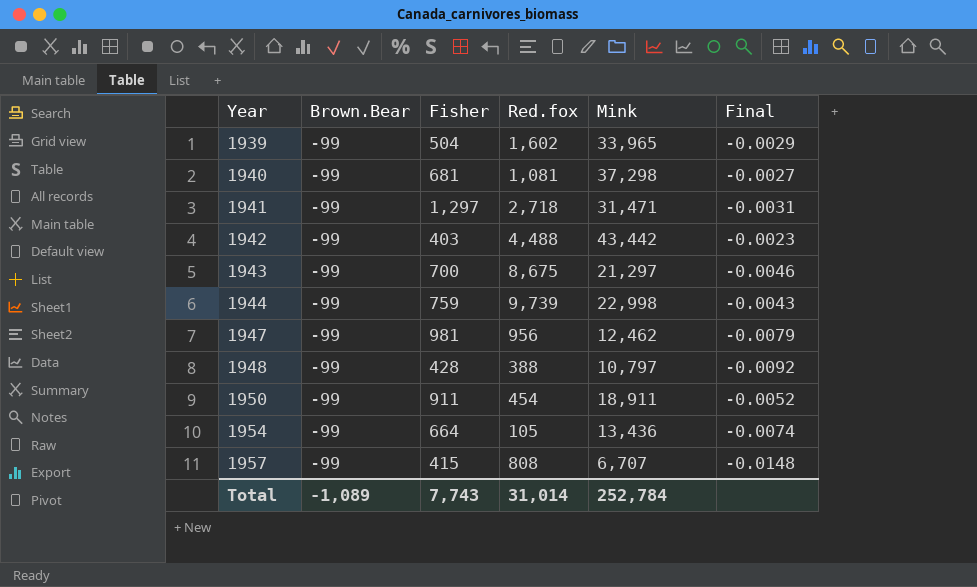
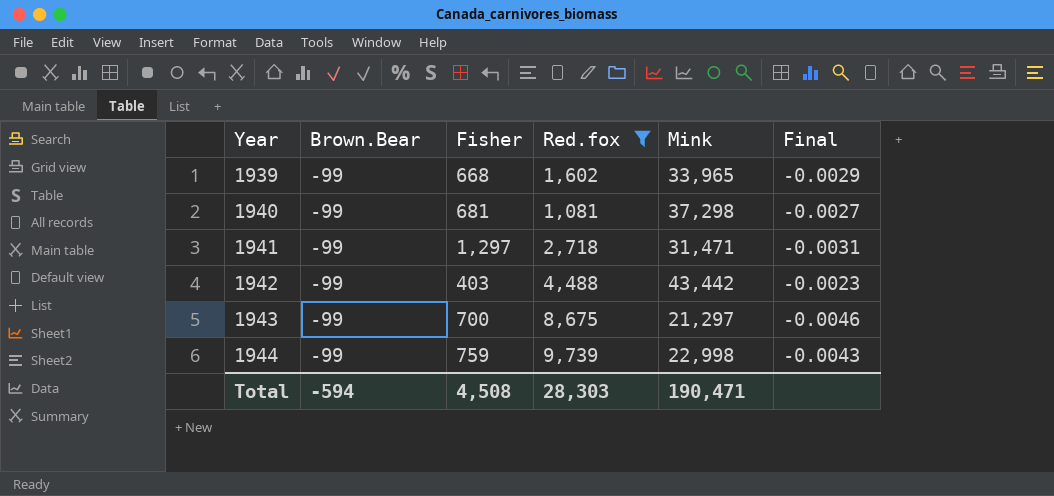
filter: none -> Red.fox >= 1,081
1939 | Fisher: 504 -> 668
Total | Brown.Bear: -1,089 -> -594
Total | Fisher: 7,743 -> 4,508
Total | Red.fox: 31,014 -> 28,303
Total | Mink: 252,784 -> 190,471

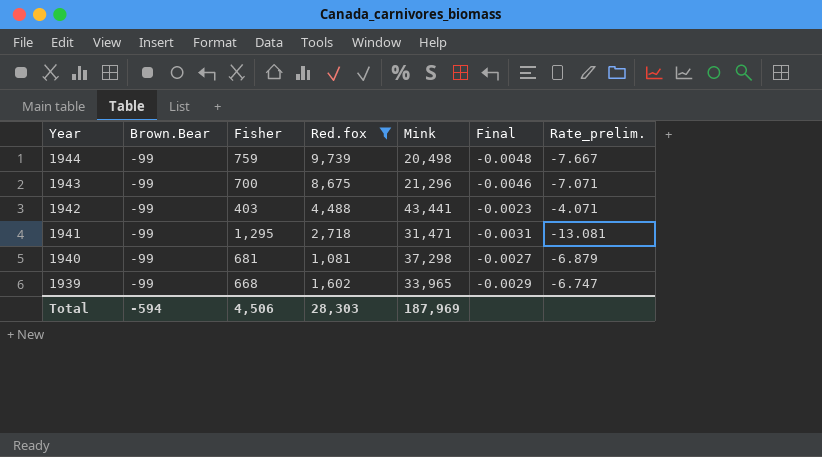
row order: Year ascending -> Year descending
column Rate_prelim. | formula: none -> [Fisher] / [Brown.Bear]
1944 | Mink: 22,998 -> 20,498
1944 | Final: -0.0043 -> -0.0048
1943 | Mink: 21,297 -> 21,296
1942 | Mink: 43,442 -> 43,441
1941 | Fisher: 1,297 -> 1,295
Total | Fisher: 4,508 -> 4,506
Total | Mink: 190,471 -> 187,969

